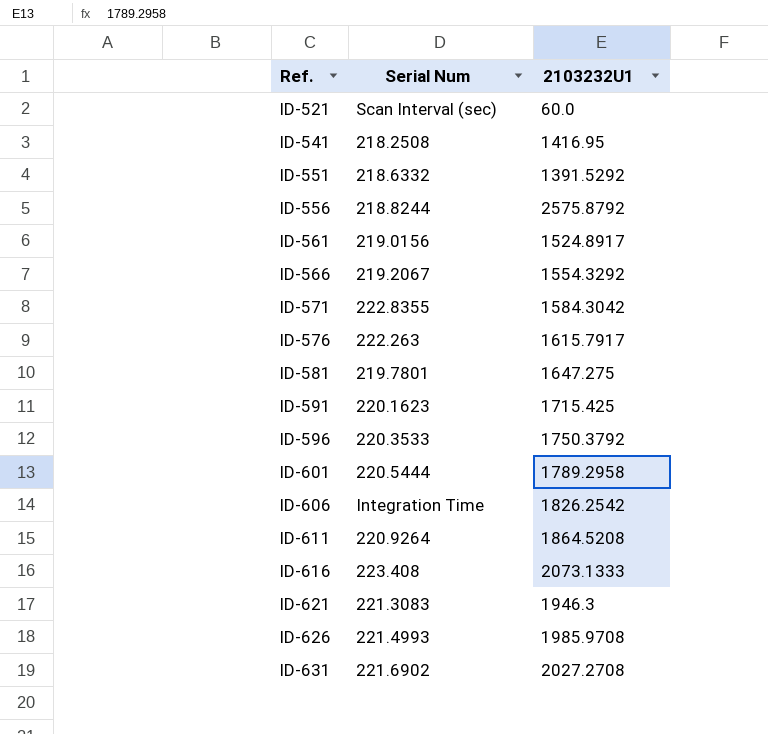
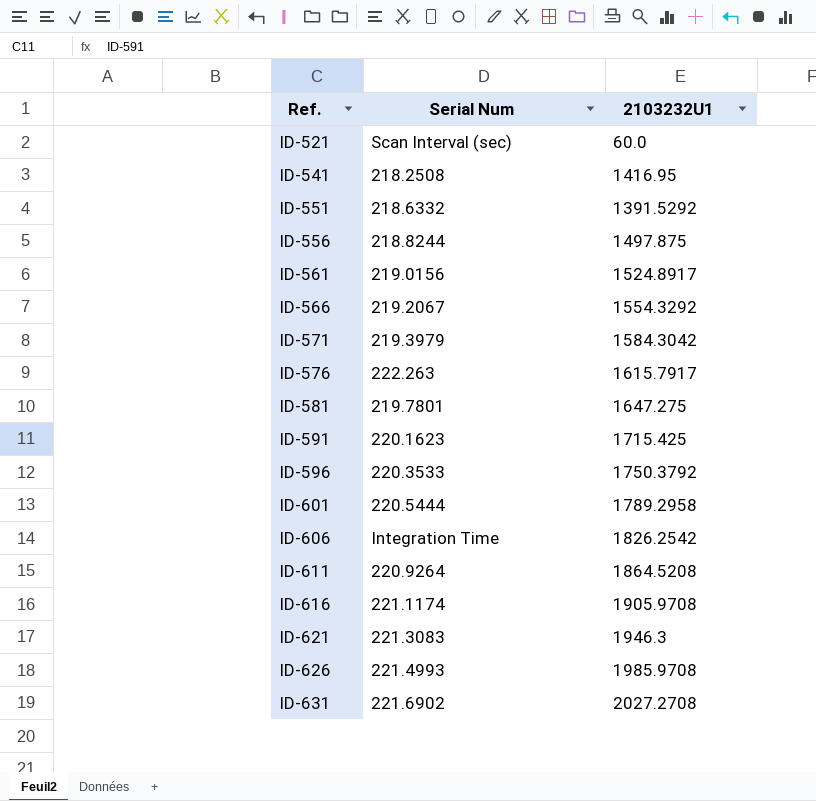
ID-556 | 2103232U1: 2575.8792 -> 1497.875
ID-571 | Serial Num: 222.8355 -> 219.3979
ID-616 | Serial Num: 223.408 -> 221.1174
ID-616 | 2103232U1: 2073.1333 -> 1905.9708

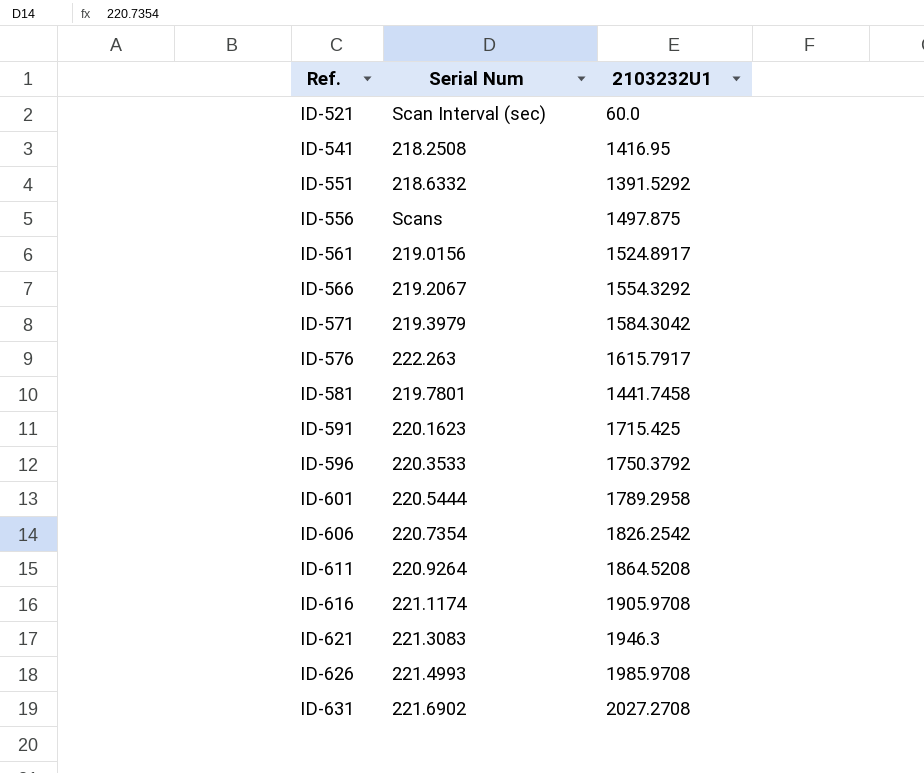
ID-556 | Serial Num: 218.8244 -> Scans
ID-581 | 2103232U1: 1647.275 -> 1441.7458
ID-606 | Serial Num: Integration Time -> 220.7354

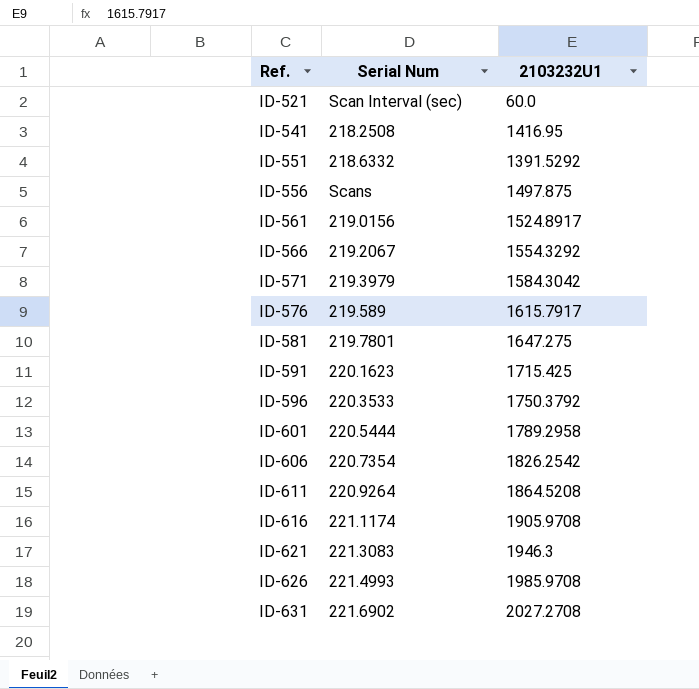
ID-576 | Serial Num: 222.263 -> 219.589
ID-581 | 2103232U1: 1441.7458 -> 1647.275

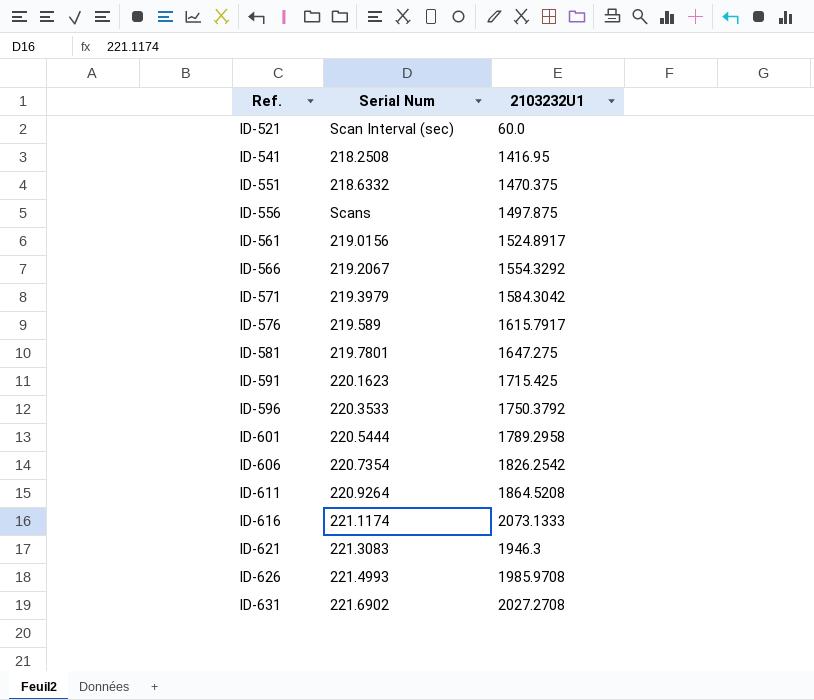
ID-551 | 2103232U1: 1391.5292 -> 1470.375
ID-616 | 2103232U1: 1905.9708 -> 2073.1333

